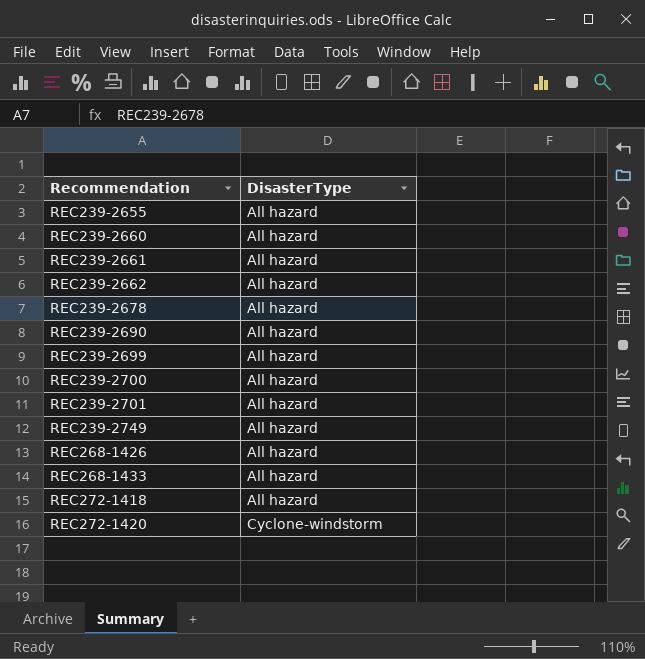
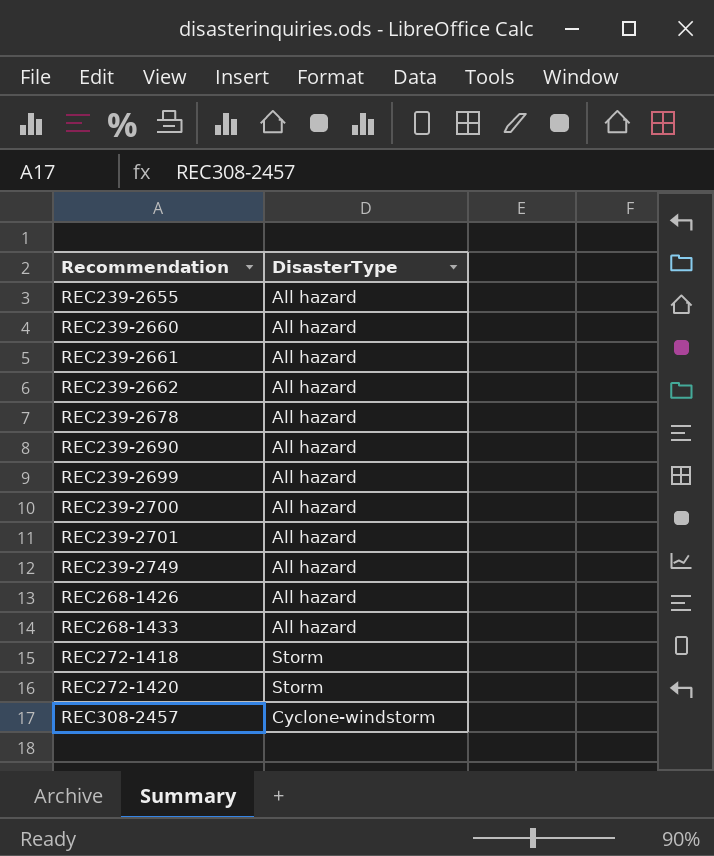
REC272-1418 | DisasterType: All hazard -> Storm
REC272-1420 | DisasterType: Cyclone-windstorm -> Storm
row REC308-2457: none -> Cyclone-windstorm

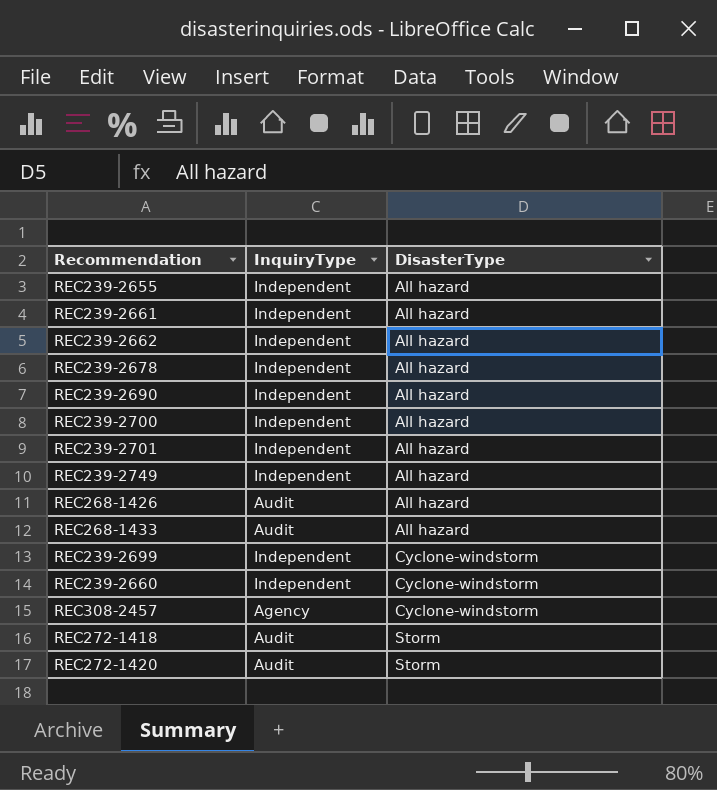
row order: Recommendation ascending -> DisasterType ascending
column InquiryType | position: none -> 2
REC239-2699 | DisasterType: All hazard -> Cyclone-windstorm
REC239-2660 | DisasterType: All hazard -> Cyclone-windstorm

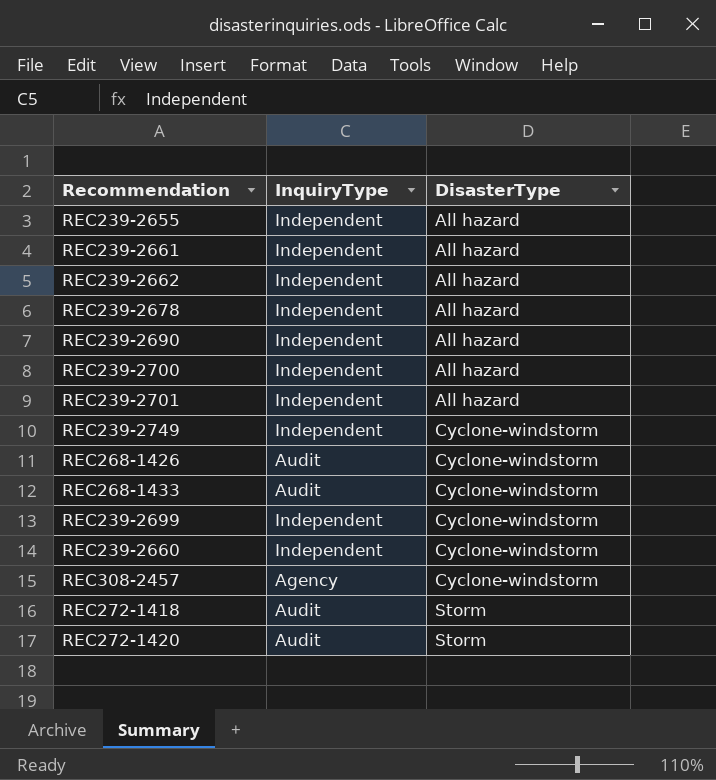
REC239-2749 | DisasterType: All hazard -> Cyclone-windstorm
REC268-1426 | DisasterType: All hazard -> Cyclone-windstorm
REC268-1433 | DisasterType: All hazard -> Cyclone-windstorm

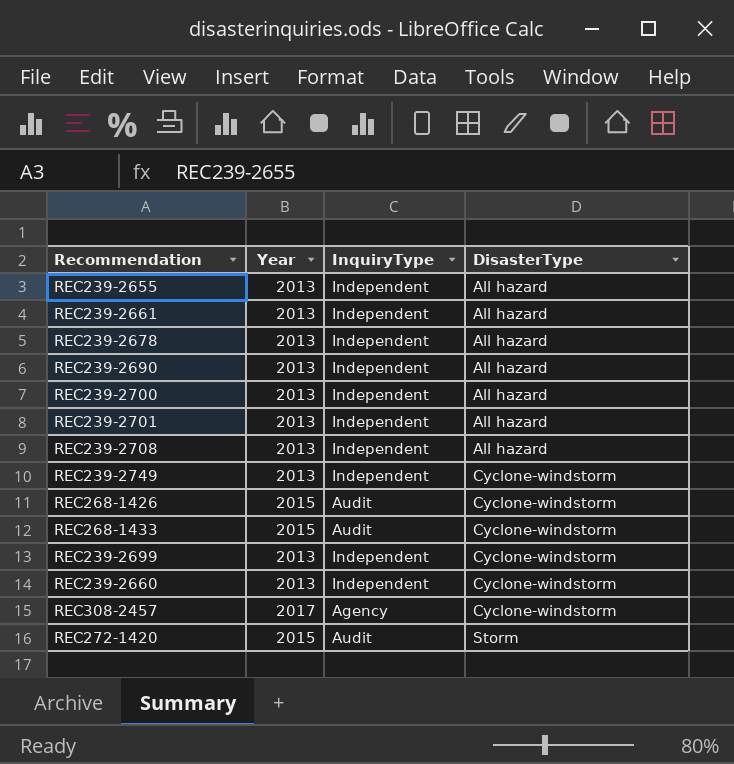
column Year | position: none -> 2
row REC239-2662: Independent | All hazard -> none
row REC272-1418: Audit | Storm -> none
row REC239-2708: none -> 2013 | Independent | All hazard

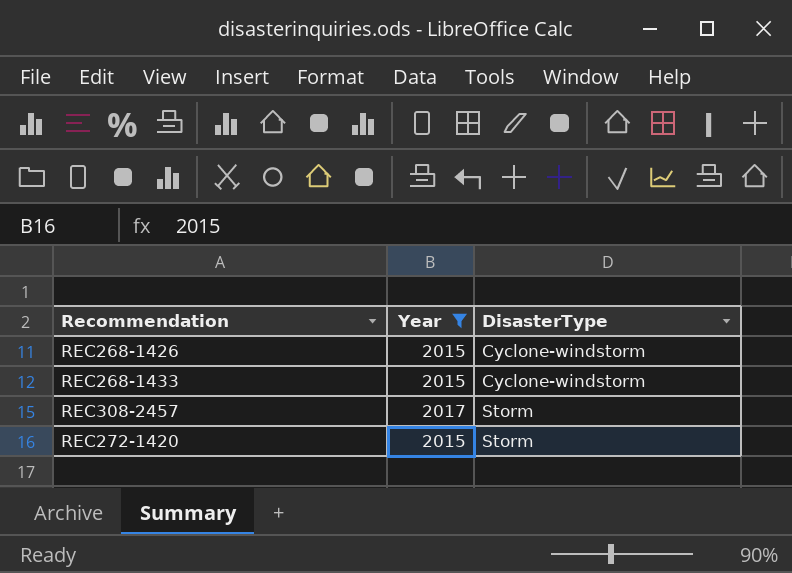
filter: none -> Year != 2013
column InquiryType | position: 3 -> none
REC308-2457 | DisasterType: Cyclone-windstorm -> Storm

